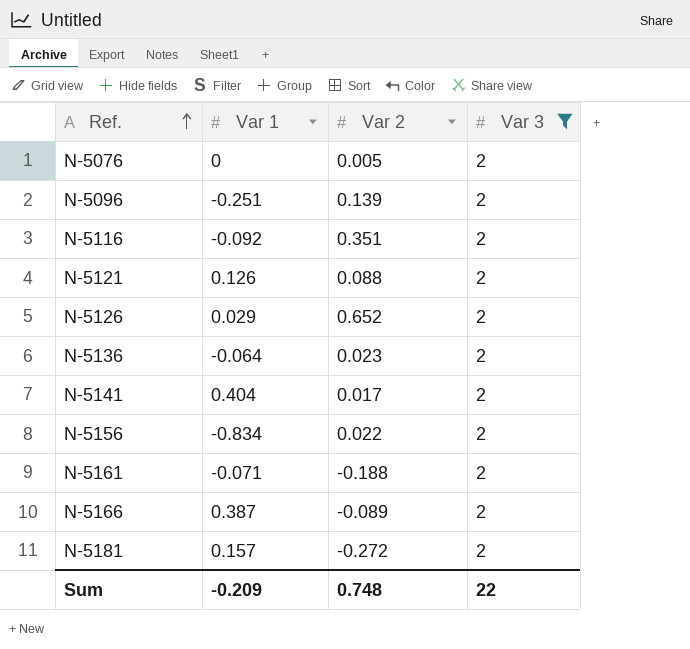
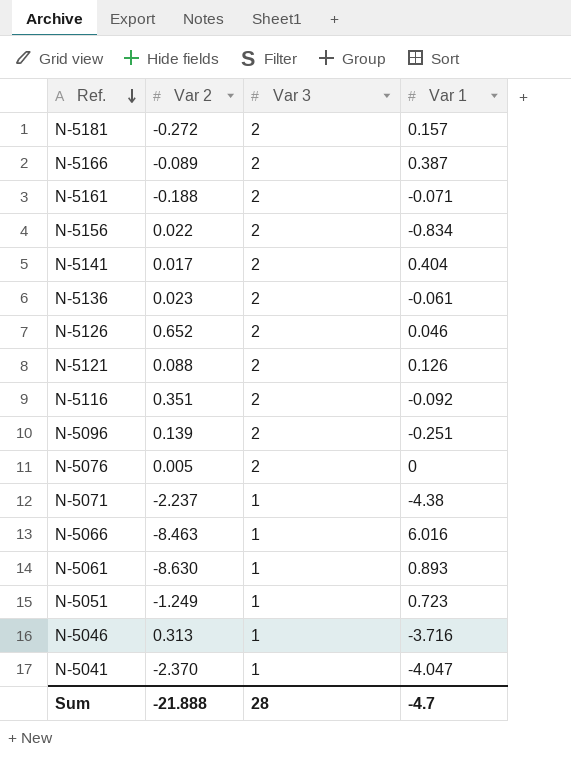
filter: Var 3 = 2 -> none
row order: Ref. ascending -> Ref. descending
column Var 1 | position: 2 -> 4
N-5136 | Var 1: -0.064 -> -0.061
N-5126 | Var 1: 0.029 -> 0.046
Sum | Var 2: 0.748 -> -21.888
Sum | Var 3: 22 -> 28
Sum | Var 1: -0.209 -> -4.7

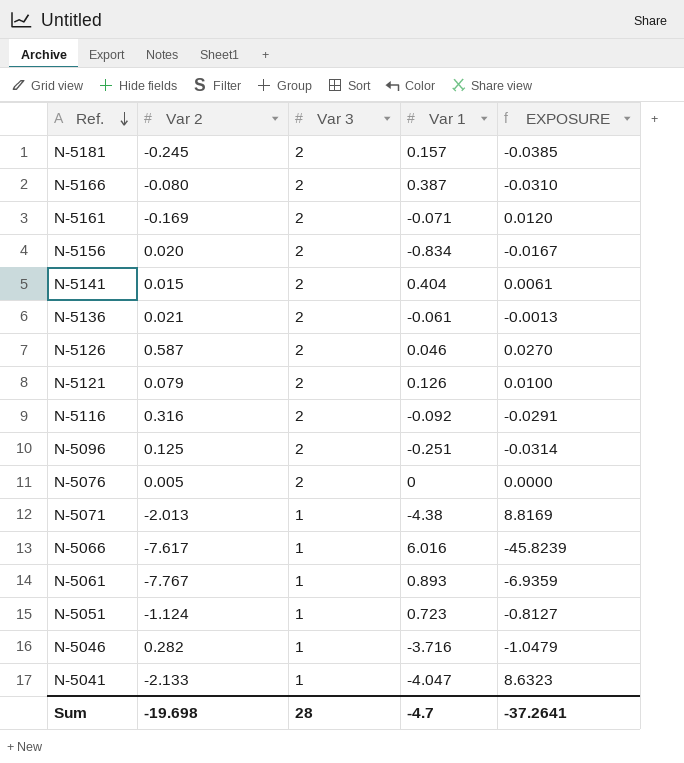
column EXPOSURE | formula: none -> [Var 2] * [Var 1]
N-5181 | Var 2: -0.272 -> -0.245
N-5166 | Var 2: -0.089 -> -0.080
N-5161 | Var 2: -0.188 -> -0.169
N-5156 | Var 2: 0.022 -> 0.020
N-5141 | Var 2: 0.017 -> 0.015
N-5136 | Var 2: 0.023 -> 0.021
N-5126 | Var 2: 0.652 -> 0.587
N-5121 | Var 2: 0.088 -> 0.079
N-5116 | Var 2: 0.351 -> 0.316
N-5096 | Var 2: 0.139 -> 0.125
N-5071 | Var 2: -2.237 -> -2.013
N-5066 | Var 2: -8.463 -> -7.617
N-5061 | Var 2: -8.630 -> -7.767
N-5051 | Var 2: -1.249 -> -1.124
N-5046 | Var 2: 0.313 -> 0.282
N-5041 | Var 2: -2.370 -> -2.133
Sum | Var 2: -21.888 -> -19.698

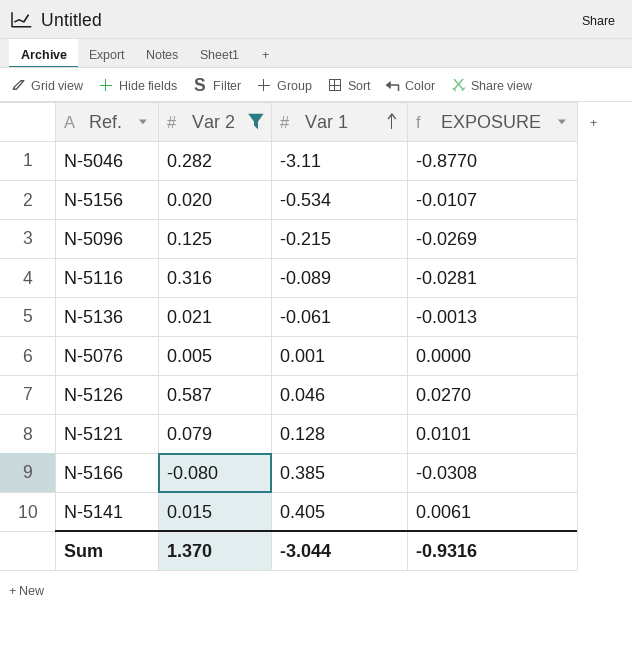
filter: none -> Var 2 >= -0.080
row order: Ref. descending -> Var 1 ascending
column Var 3 | position: 3 -> none
N-5046 | Var 1: -3.716 -> -3.11
N-5046 | EXPOSURE: -1.0479 -> -0.8770
N-5156 | Var 1: -0.834 -> -0.534
N-5156 | EXPOSURE: -0.0167 -> -0.0107
N-5096 | Var 1: -0.251 -> -0.215
N-5096 | EXPOSURE: -0.0314 -> -0.0269
N-5116 | Var 1: -0.092 -> -0.089
N-5116 | EXPOSURE: -0.0291 -> -0.0281
N-5076 | Var 1: 0 -> 0.001
N-5121 | Var 1: 0.126 -> 0.128
N-5121 | EXPOSURE: 0.0100 -> 0.0101
N-5166 | Var 1: 0.387 -> 0.385
N-5166 | EXPOSURE: -0.0310 -> -0.0308
N-5141 | Var 1: 0.404 -> 0.405
Sum | Var 2: -19.698 -> 1.370
Sum | Var 1: -4.7 -> -3.044
Sum | EXPOSURE: -37.2641 -> -0.9316

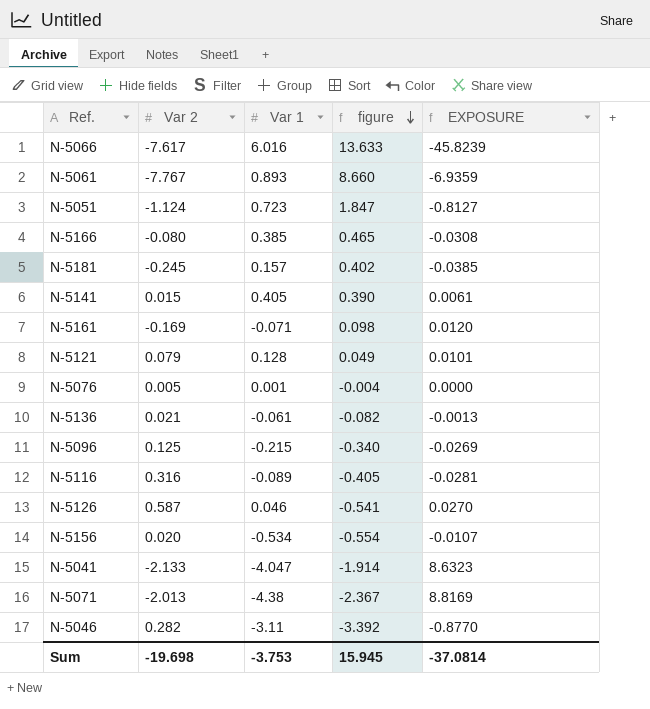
filter: Var 2 >= -0.080 -> none
row order: Var 1 ascending -> figure descending
column figure | formula: none -> [Var 1] - [Var 2]
Sum | Var 2: 1.370 -> -19.698
Sum | Var 1: -3.044 -> -3.753
Sum | EXPOSURE: -0.9316 -> -37.0814

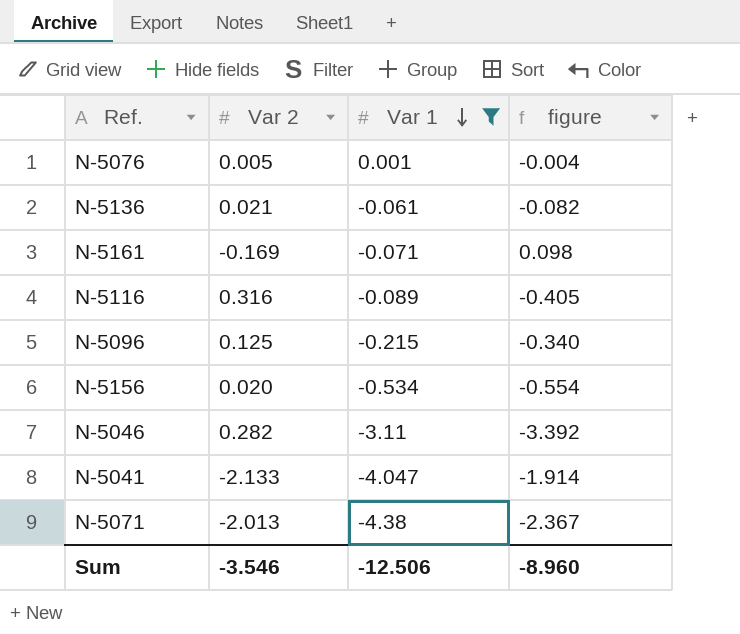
filter: none -> Var 1 <= 0.001
row order: figure descending -> Var 1 descending
column EXPOSURE | formula: [Var 2] * [Var 1] -> none
Sum | Var 2: -19.698 -> -3.546
Sum | Var 1: -3.753 -> -12.506
Sum | figure: 15.945 -> -8.960

